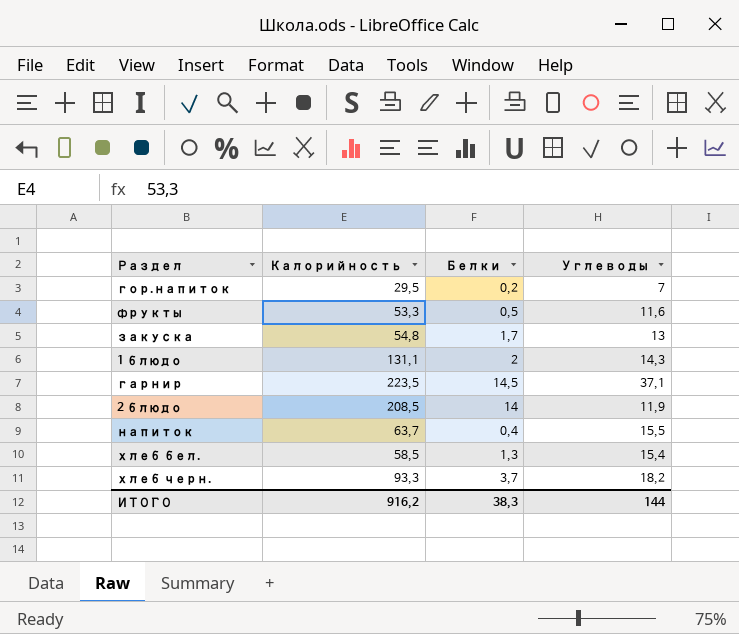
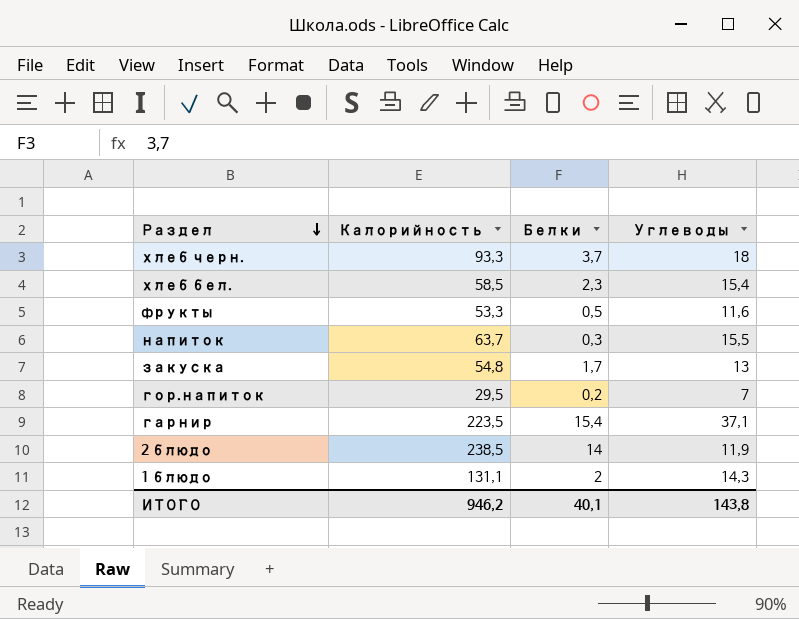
row order: none -> Раздел descending
хлеб черн. | Углеводы: 18,2 -> 18
хлеб бел. | Белки: 1,3 -> 2,3
напиток | Белки: 0,4 -> 0,3
гарнир | Белки: 14,5 -> 15,4
2 блюдо | Калорийность: 208,5 -> 238,5
ИТОГО | Калорийность: 916,2 -> 946,2
ИТОГО | Белки: 38,3 -> 40,1
ИТОГО | Углеводы: 144 -> 143,8

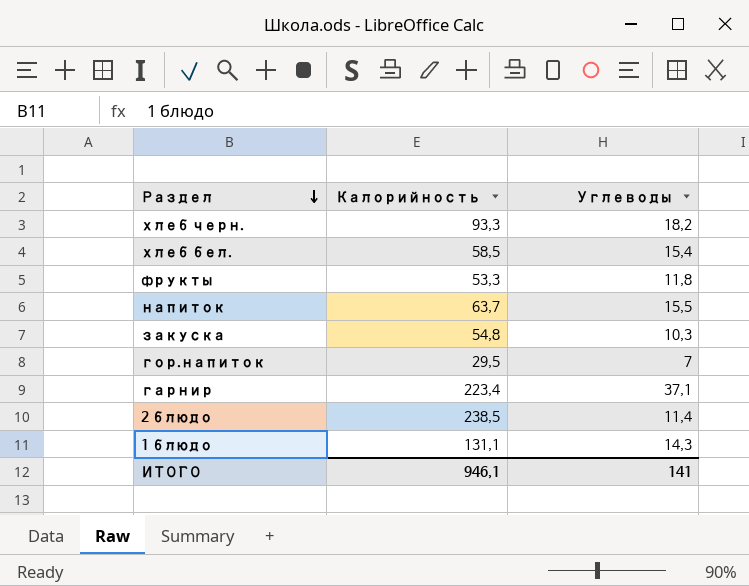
column Белки | position: 3 -> none
хлеб черн. | Углеводы: 18 -> 18,2
фрукты | Углеводы: 11,6 -> 11,8
закуска | Углеводы: 13 -> 10,3
гарнир | Калорийность: 223,5 -> 223,4
2 блюдо | Углеводы: 11,9 -> 11,4
ИТОГО | Калорийность: 946,2 -> 946,1
ИТОГО | Углеводы: 143,8 -> 141

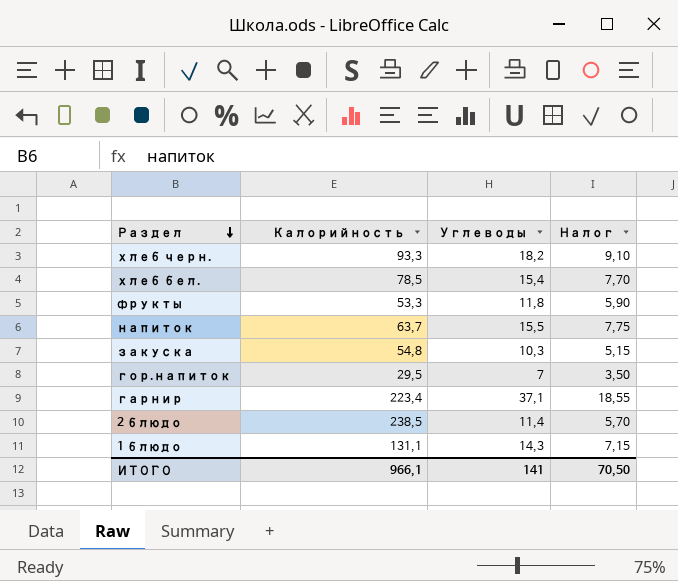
column Налог | formula: none -> [Углеводы] * 0,5
хлеб бел. | Калорийность: 58,5 -> 78,5
ИТОГО | Калорийность: 946,1 -> 966,1

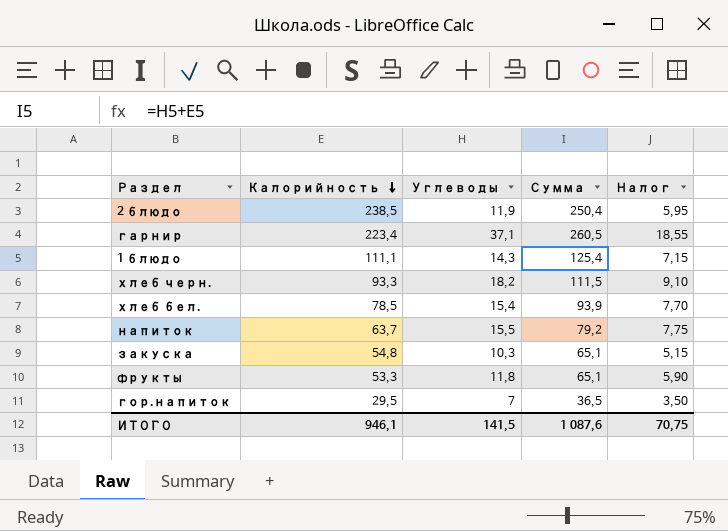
row order: Раздел descending -> Калорийность descending
column Сумма | formula: none -> [Калорийность] + [Углеводы]
2 блюдо | Углеводы: 11,4 -> 11,9
2 блюдо | Налог: 5,70 -> 5,95
1 блюдо | Калорийность: 131,1 -> 111,1
ИТОГО | Калорийность: 966,1 -> 946,1
ИТОГО | Углеводы: 141 -> 141,5
ИТОГО | Налог: 70,50 -> 70,75

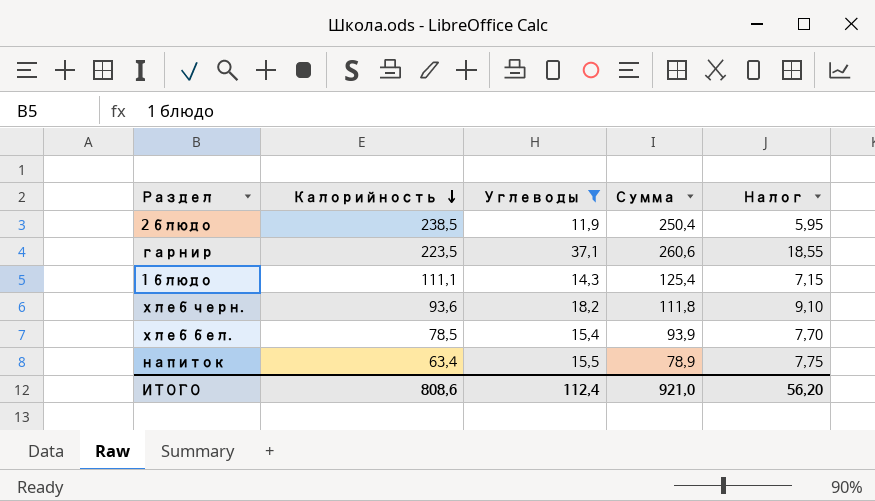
filter: none -> Углеводы >= 11,9
гарнир | Калорийность: 223,4 -> 223,5
гарнир | Сумма: 260,5 -> 260,6
хлеб черн. | Калорийность: 93,3 -> 93,6
хлеб черн. | Сумма: 111,5 -> 111,8
напиток | Калорийность: 63,7 -> 63,4
напиток | Сумма: 79,2 -> 78,9
ИТОГО | Калорийность: 946,1 -> 808,6
ИТОГО | Углеводы: 141,5 -> 112,4
ИТОГО | Сумма: 1 087,6 -> 921,0
ИТОГО | Налог: 70,75 -> 56,20

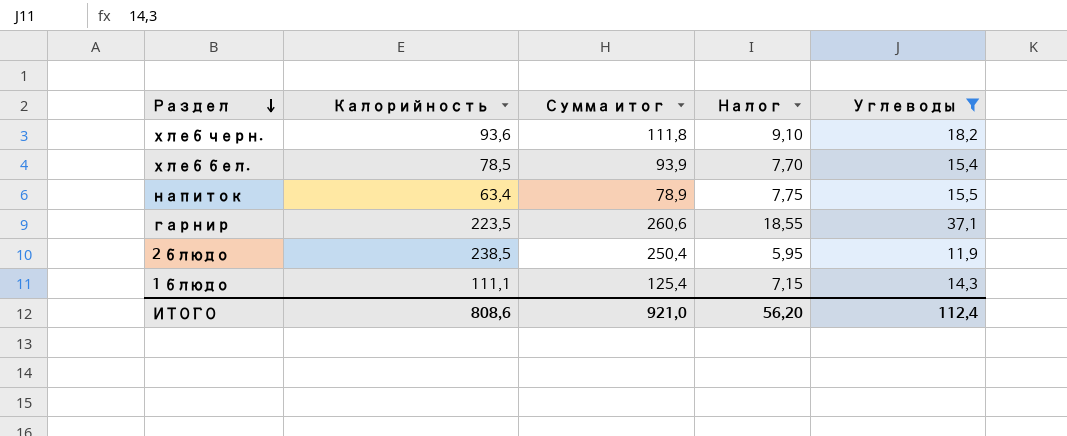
row order: Калорийность descending -> Раздел descending
column name: Сумма -> Сумма итог
column Углеводы | position: 3 -> 5

